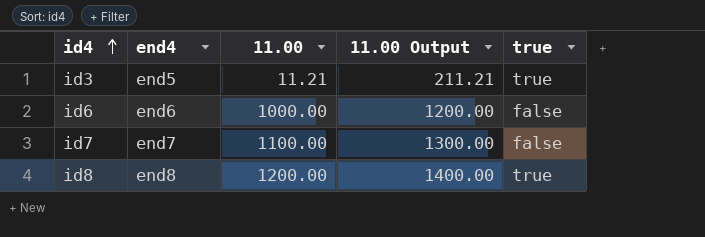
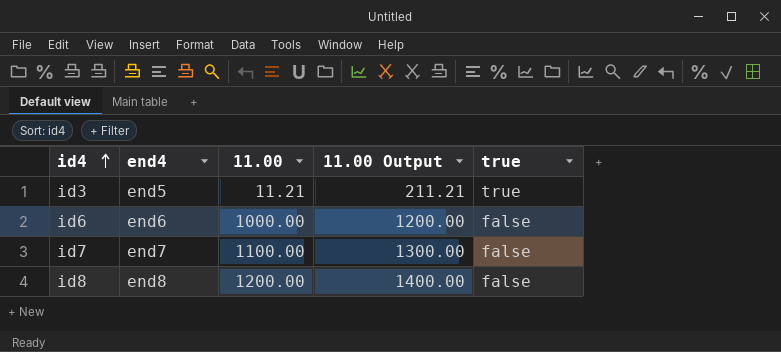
id8 | true: true -> false

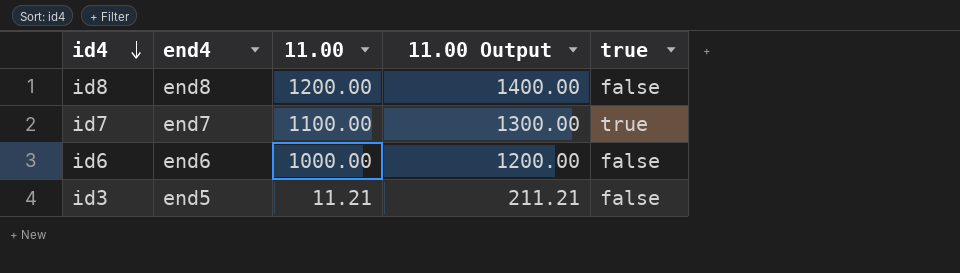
row order: id4 ascending -> id4 descending
id7 | true: false -> true
id3 | true: true -> false

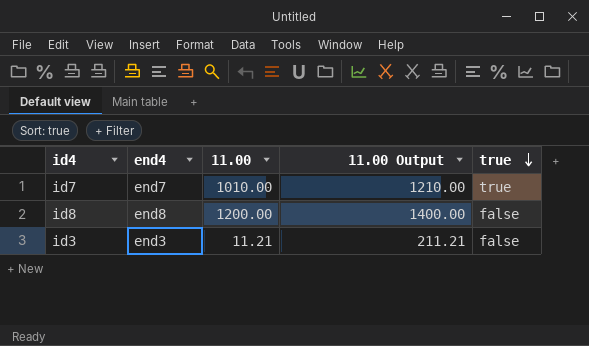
row order: id4 descending -> true descending
row id6: end6 | 1000.00 | 1200.00 | false -> none
id7 | 11.00: 1100.00 -> 1010.00
id7 | 11.00 Output: 1300.00 -> 1210.00
id3 | end4: end5 -> end3

